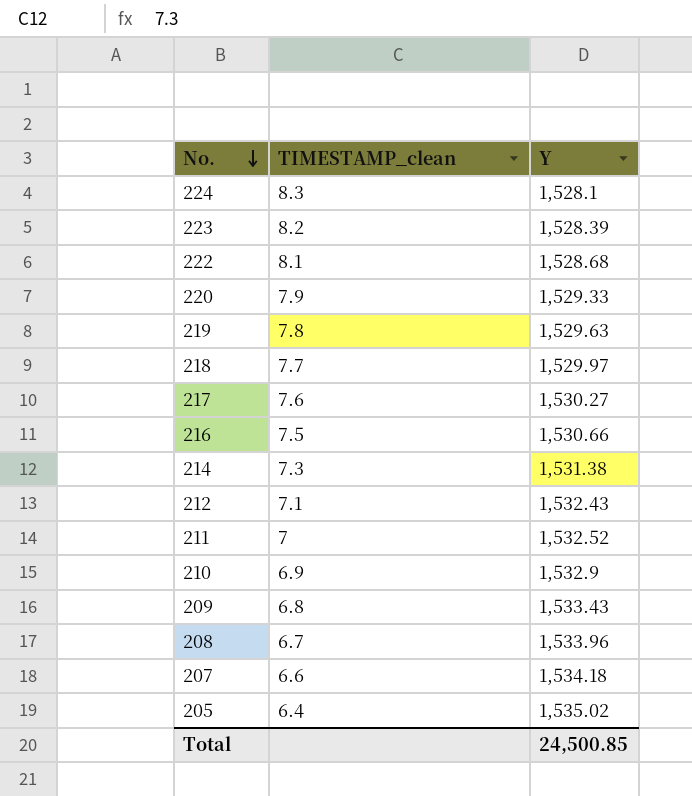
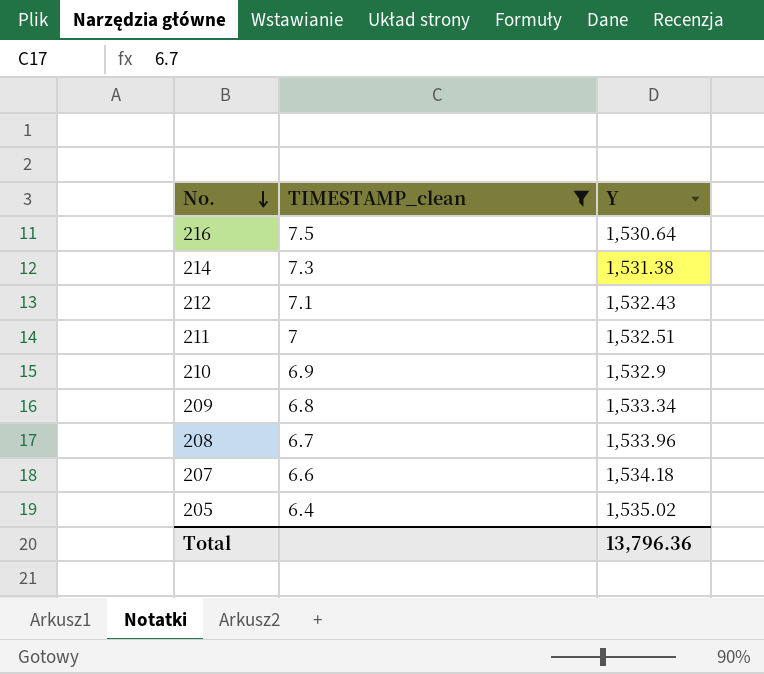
filter: none -> TIMESTAMP_clean <= 7.5
216 | Y: 1,530.66 -> 1,530.64
211 | Y: 1,532.52 -> 1,532.51
209 | Y: 1,533.43 -> 1,533.34
Total | Y: 24,500.85 -> 13,796.36

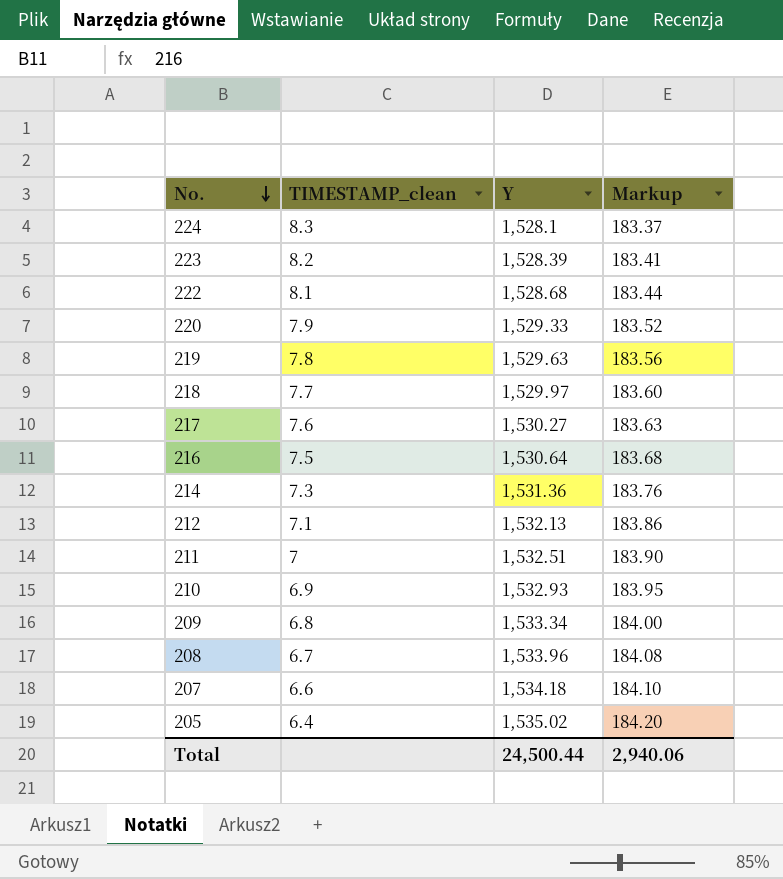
filter: TIMESTAMP_clean <= 7.5 -> none
column Markup | formula: none -> [Y] * 0.12
214 | Y: 1,531.38 -> 1,531.36
212 | Y: 1,532.43 -> 1,532.13
210 | Y: 1,532.9 -> 1,532.93
Total | Y: 13,796.36 -> 24,500.44

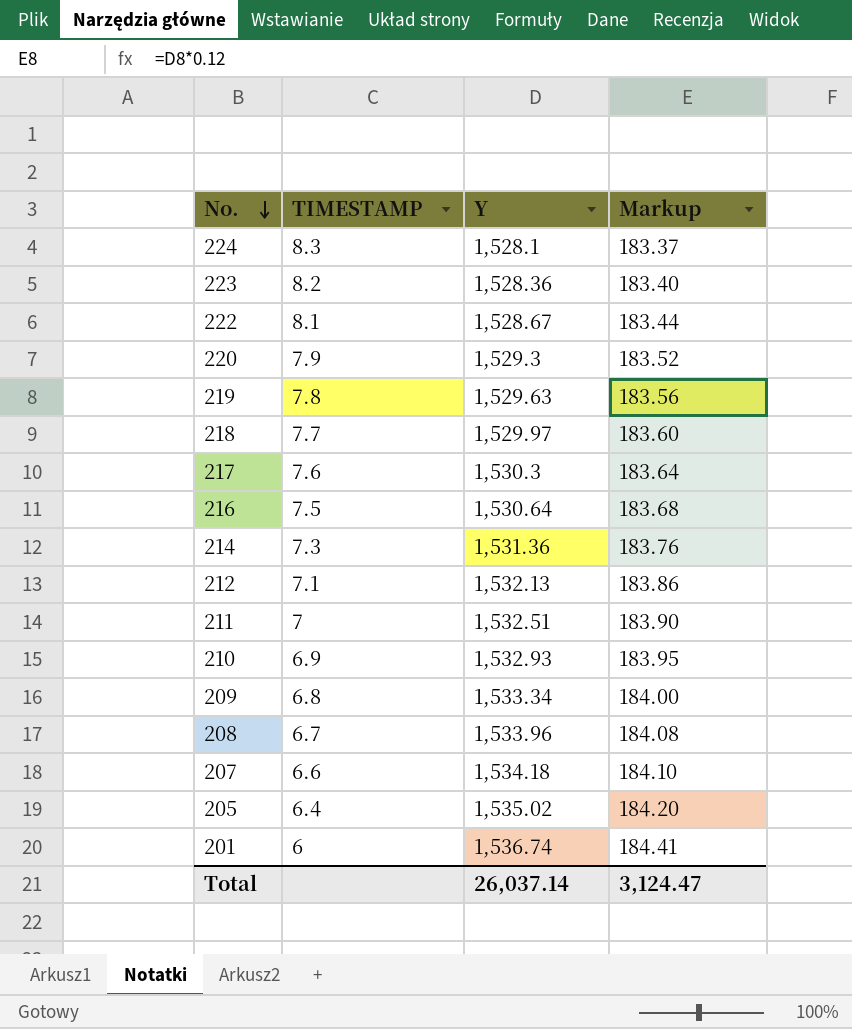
column name: TIMESTAMP_clean -> TIMESTAMP
223 | Y: 1,528.39 -> 1,528.36
223 | Markup: 183.41 -> 183.40
222 | Y: 1,528.68 -> 1,528.67
220 | Y: 1,529.33 -> 1,529.3
217 | Y: 1,530.27 -> 1,530.3
217 | Markup: 183.63 -> 183.64
row 201: none -> 6 | 1,536.74 | 184.41
Total | Y: 24,500.44 -> 26,037.14
Total | Markup: 2,940.06 -> 3,124.47

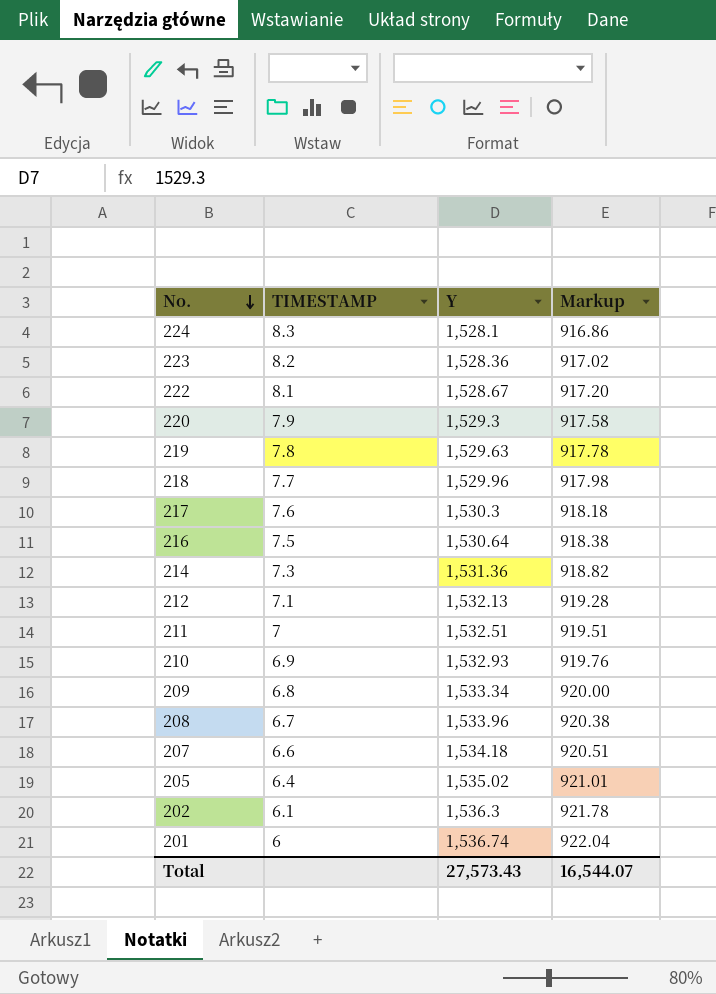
column Markup | formula: [Y] * 0.12 -> [Y] * 0.6
218 | Y: 1,529.97 -> 1,529.96
row 202: none -> 6.1 | 1,536.3 | 921.78
Total | Y: 26,037.14 -> 27,573.43
Total | Markup: 3,124.47 -> 16,544.07

